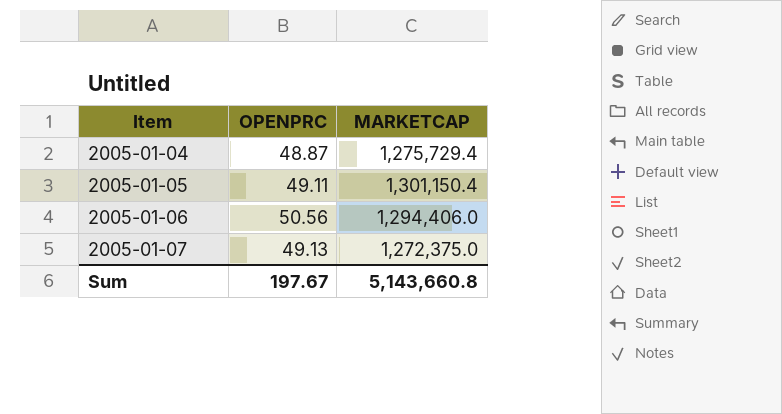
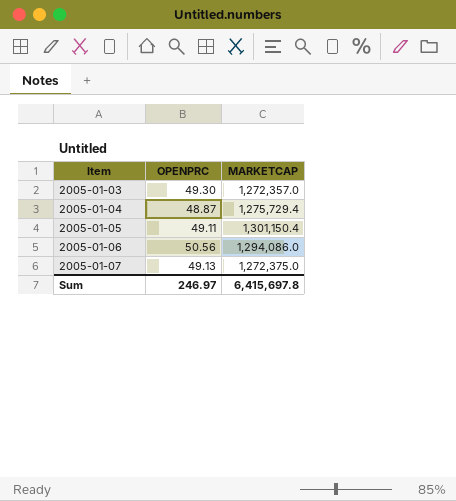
row 2005-01-03: none -> 49.30 | 1,272,357.0
2005-01-06 | MARKETCAP: 1,294,406.0 -> 1,294,086.0
Sum | OPENPRC: 197.67 -> 246.97
Sum | MARKETCAP: 5,143,660.8 -> 6,415,697.8

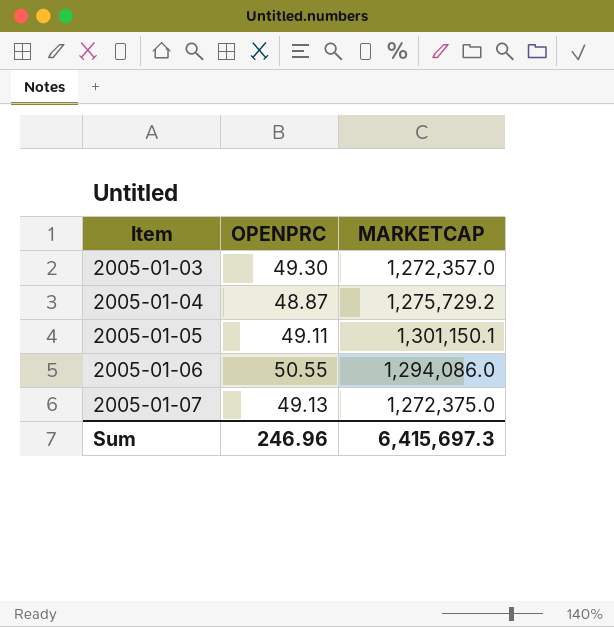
2005-01-04 | MARKETCAP: 1,275,729.4 -> 1,275,729.2
2005-01-05 | MARKETCAP: 1,301,150.4 -> 1,301,150.1
2005-01-06 | OPENPRC: 50.56 -> 50.55
Sum | OPENPRC: 246.97 -> 246.96
Sum | MARKETCAP: 6,415,697.8 -> 6,415,697.3

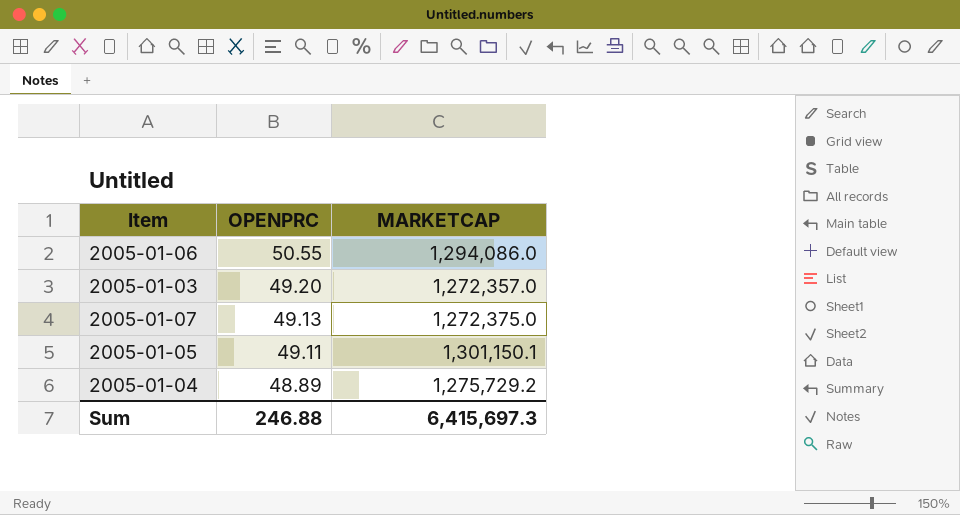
row order: Item ascending -> OPENPRC descending
2005-01-03 | OPENPRC: 49.30 -> 49.20
2005-01-04 | OPENPRC: 48.87 -> 48.89
Sum | OPENPRC: 246.96 -> 246.88

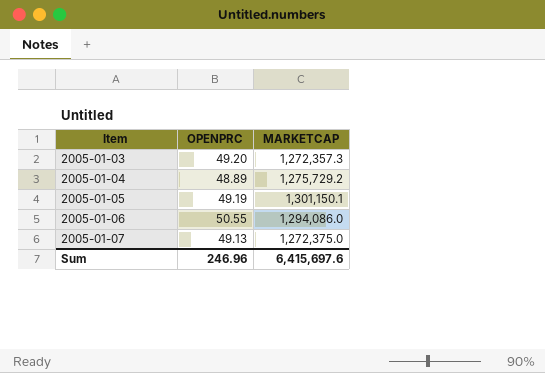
row order: OPENPRC descending -> Item ascending
2005-01-03 | MARKETCAP: 1,272,357.0 -> 1,272,357.3
2005-01-05 | OPENPRC: 49.11 -> 49.19
Sum | OPENPRC: 246.88 -> 246.96
Sum | MARKETCAP: 6,415,697.3 -> 6,415,697.6

